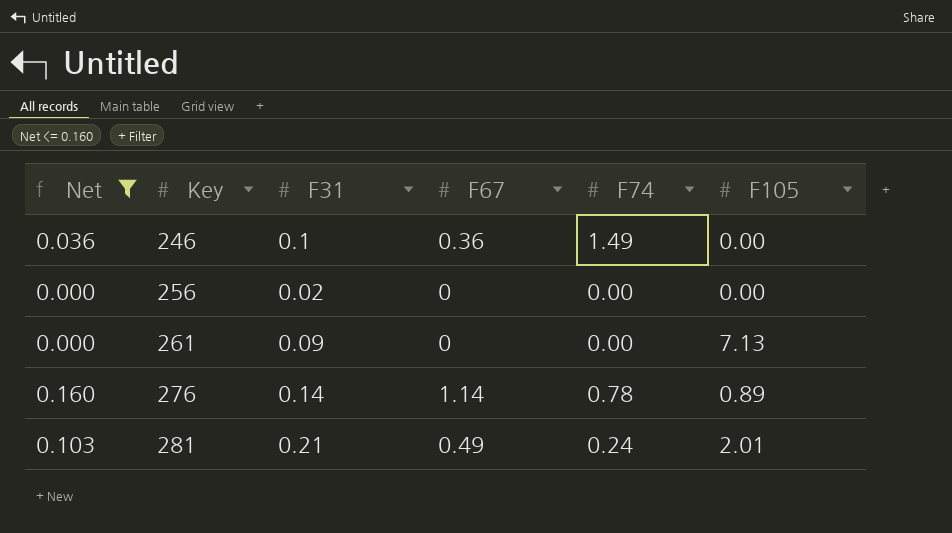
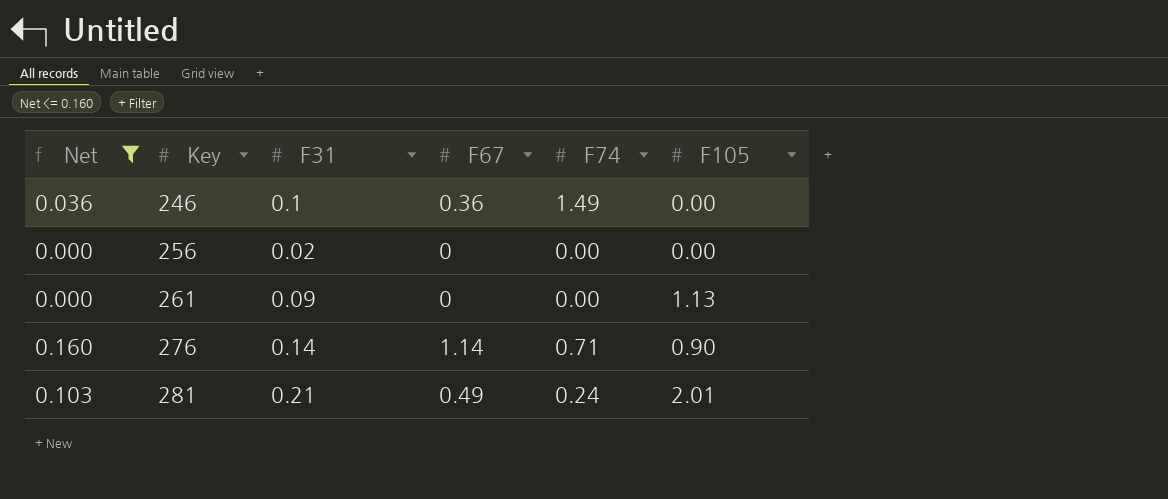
261 | F105: 7.13 -> 1.13
276 | F74: 0.78 -> 0.71
276 | F105: 0.89 -> 0.90

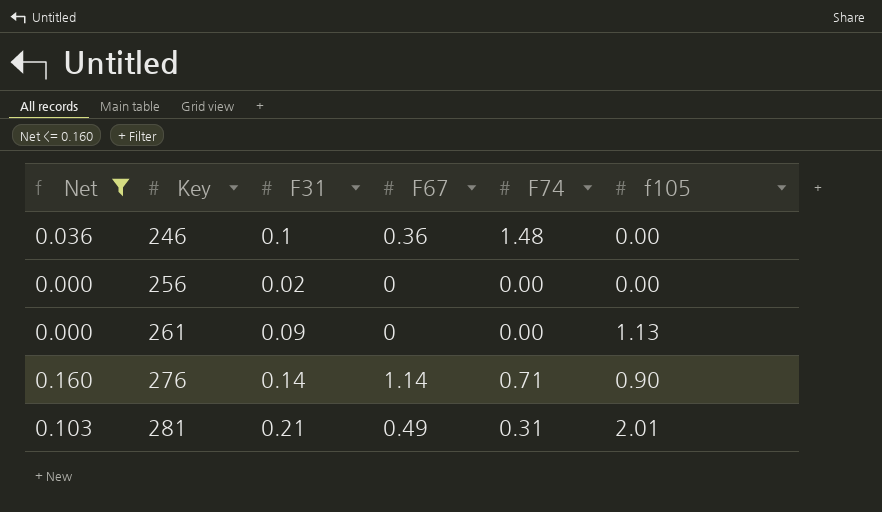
column name: F105 -> f105
246 | F74: 1.49 -> 1.48
281 | F74: 0.24 -> 0.31

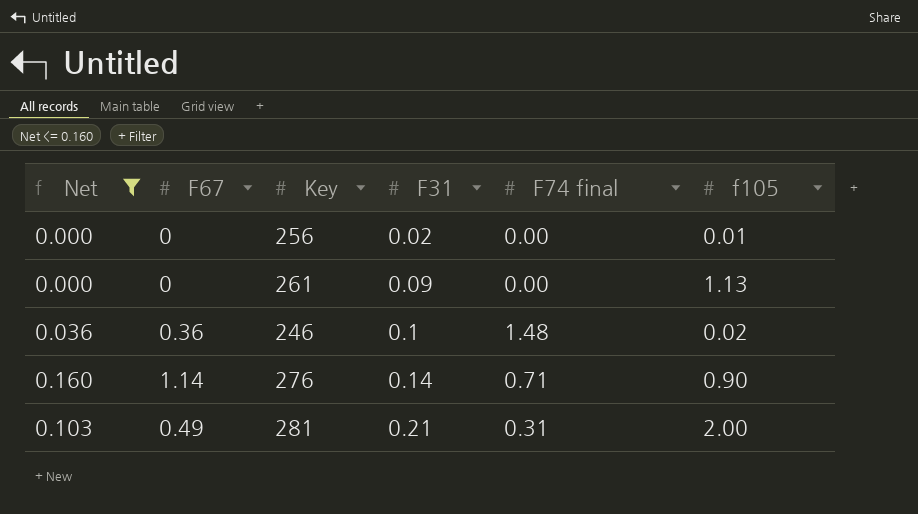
row order: Key ascending -> F31 ascending
column F67 | position: 4 -> 2
column name: F74 -> F74 final
256 | f105: 0.00 -> 0.01
246 | f105: 0.00 -> 0.02
281 | f105: 2.01 -> 2.00

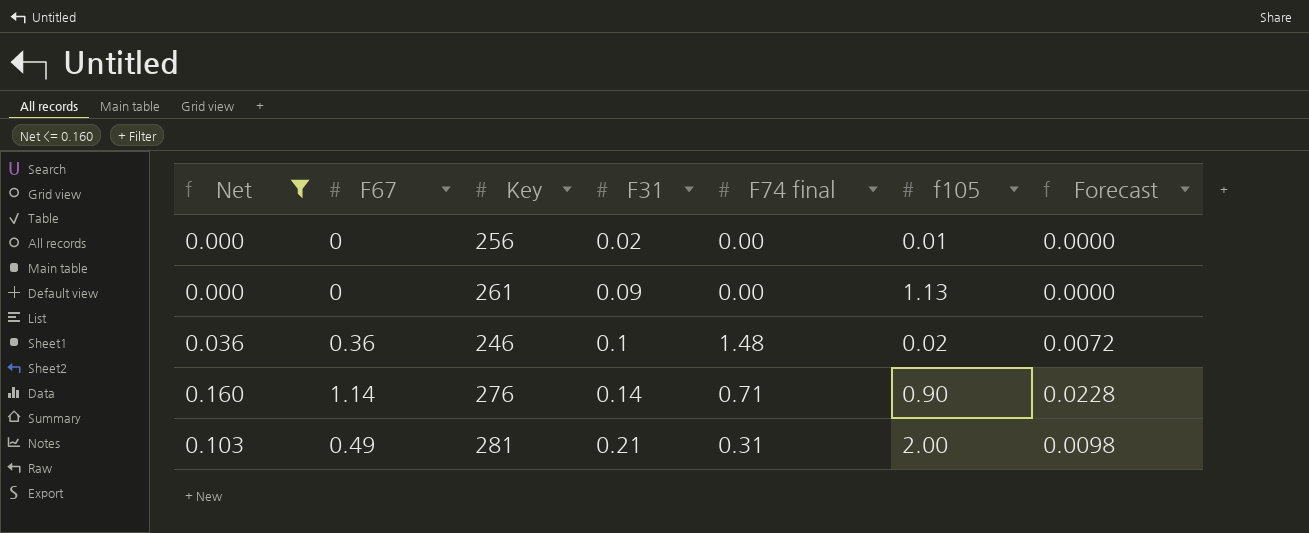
column Forecast | formula: none -> [F67] * 0.02

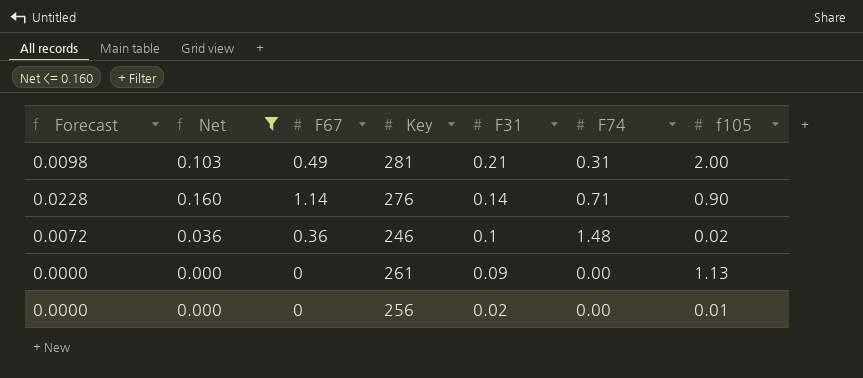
row order: F31 ascending -> F31 descending
column Forecast | position: 7 -> 1
column name: F74 final -> F74

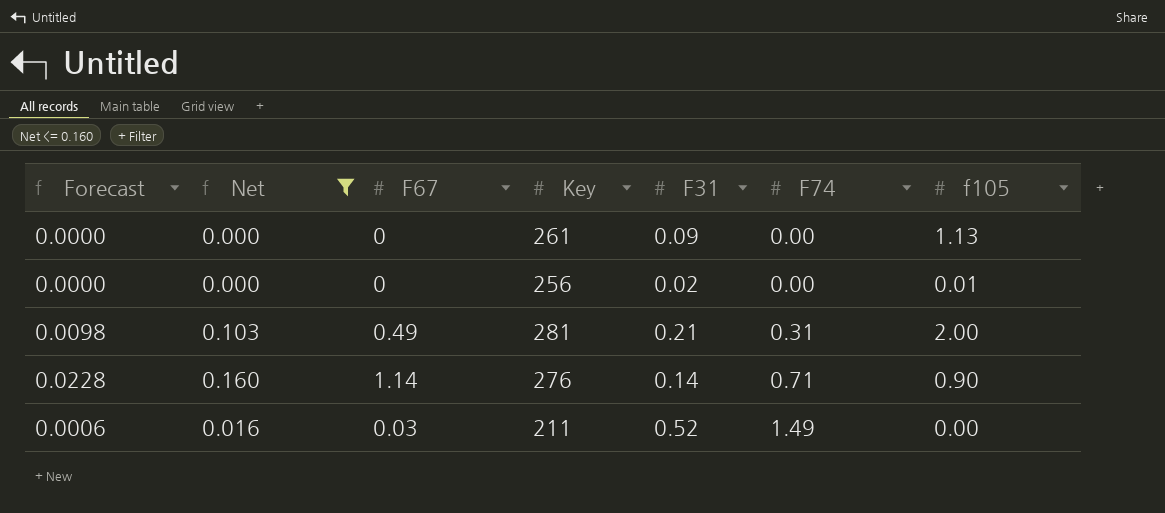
row order: F31 descending -> F74 ascending
row 246: 0.0072 | 0.036 | 0.36 | 0.1 | 1.48 | 0.02 -> none
row 211: none -> 0.0006 | 0.016 | 0.03 | 0.52 | 1.49 | 0.00

